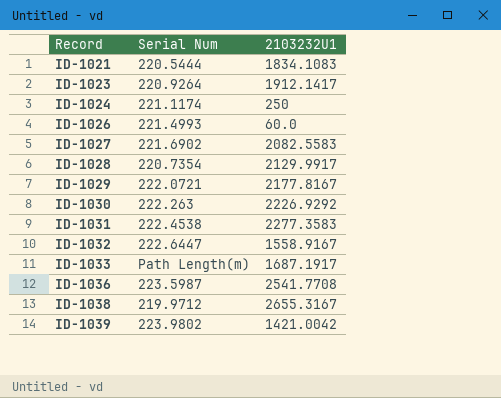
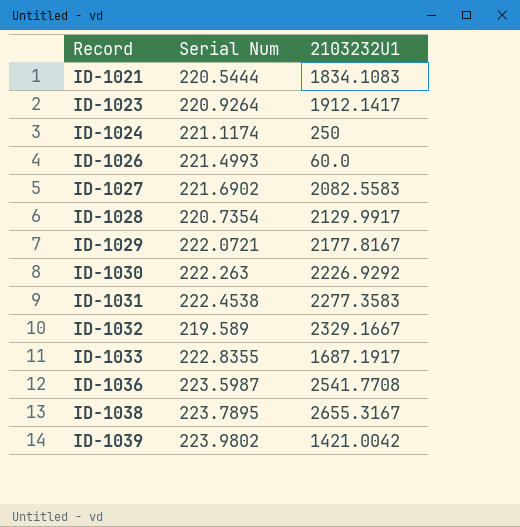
ID-1032 | Serial Num: 222.6447 -> 219.589
ID-1032 | 2103232U1: 1558.9167 -> 2329.1667
ID-1033 | Serial Num: Path Length(m) -> 222.8355
ID-1038 | Serial Num: 219.9712 -> 223.7895

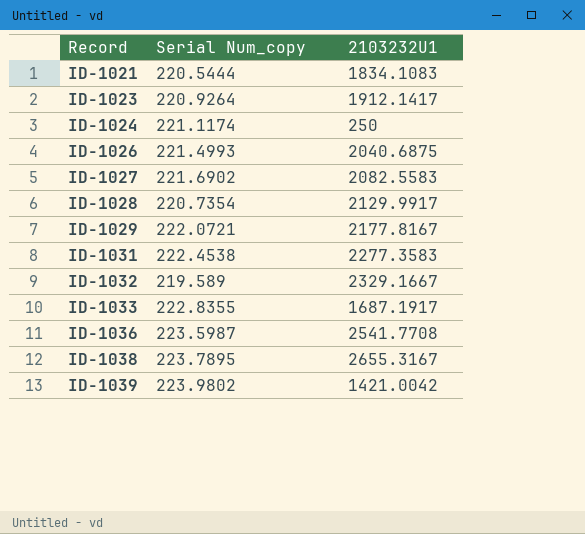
column name: Serial Num -> Serial Num_copy
row ID-1030: 222.263 | 2226.9292 -> none
ID-1026 | 2103232U1: 60.0 -> 2040.6875

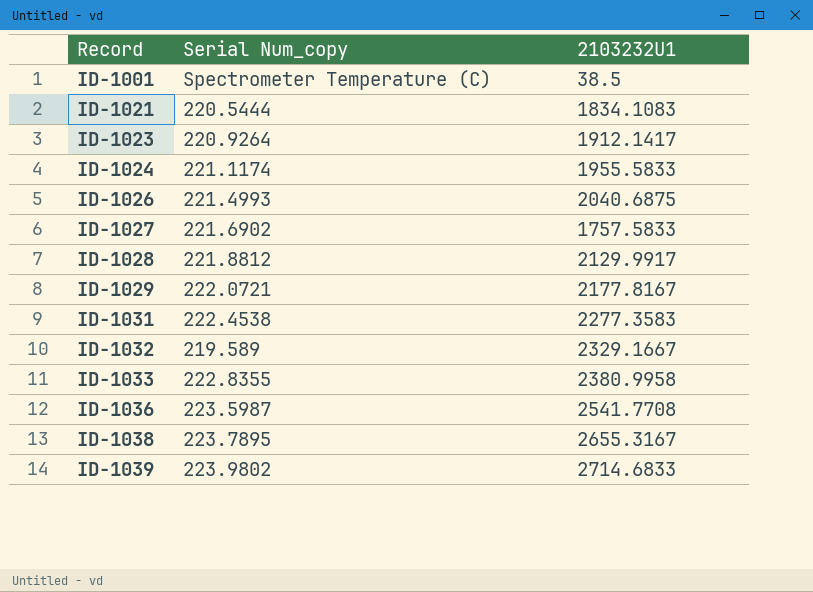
row ID-1001: none -> Spectrometer Temperature (C) | 38.5
ID-1024 | 2103232U1: 250 -> 1955.5833
ID-1027 | 2103232U1: 2082.5583 -> 1757.5833
ID-1028 | Serial Num_copy: 220.7354 -> 221.8812
ID-1033 | 2103232U1: 1687.1917 -> 2380.9958
ID-1039 | 2103232U1: 1421.0042 -> 2714.6833

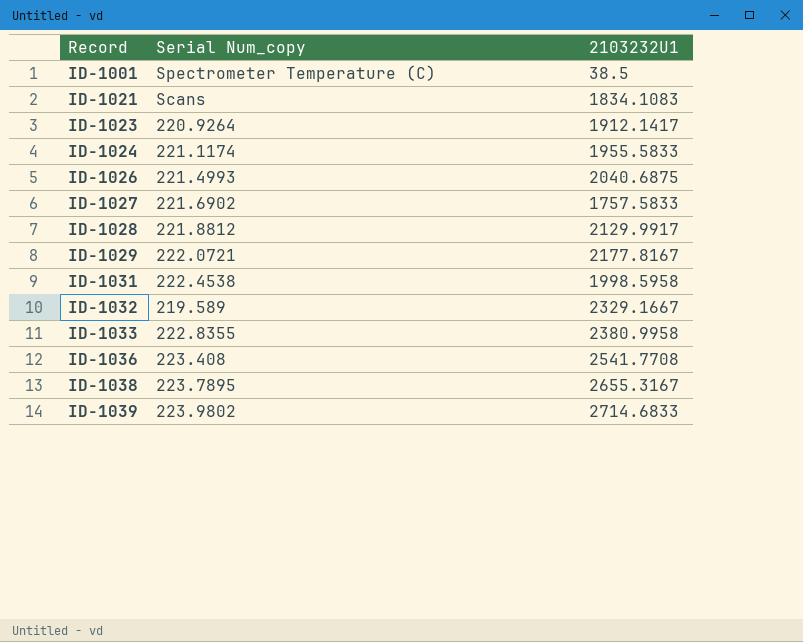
ID-1021 | Serial Num_copy: 220.5444 -> Scans
ID-1031 | 2103232U1: 2277.3583 -> 1998.5958
ID-1036 | Serial Num_copy: 223.5987 -> 223.408

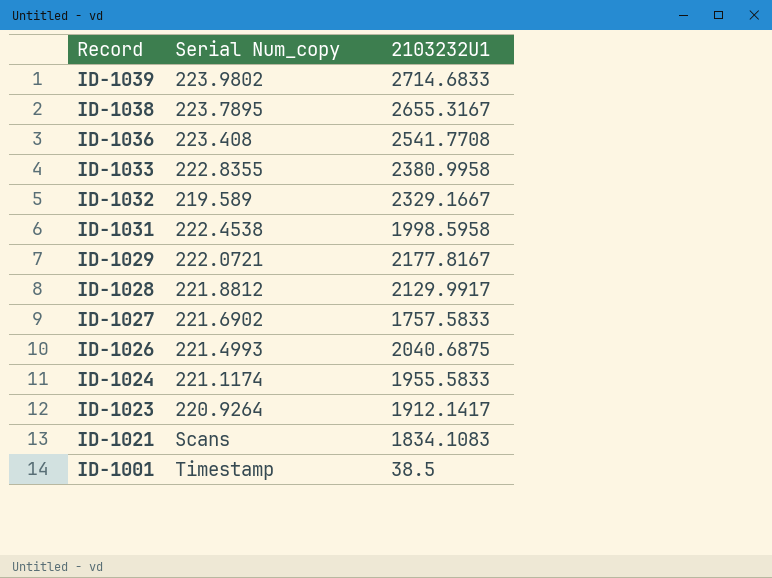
row order: Record ascending -> Record descending
ID-1001 | Serial Num_copy: Spectrometer Temperature (C) -> Timestamp

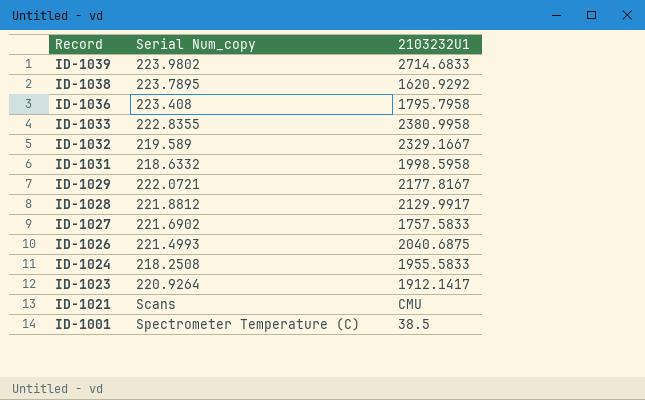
ID-1038 | 2103232U1: 2655.3167 -> 1620.9292
ID-1036 | 2103232U1: 2541.7708 -> 1795.7958
ID-1031 | Serial Num_copy: 222.4538 -> 218.6332
ID-1024 | Serial Num_copy: 221.1174 -> 218.2508
ID-1021 | 2103232U1: 1834.1083 -> CMU
ID-1001 | Serial Num_copy: Timestamp -> Spectrometer Temperature (C)

